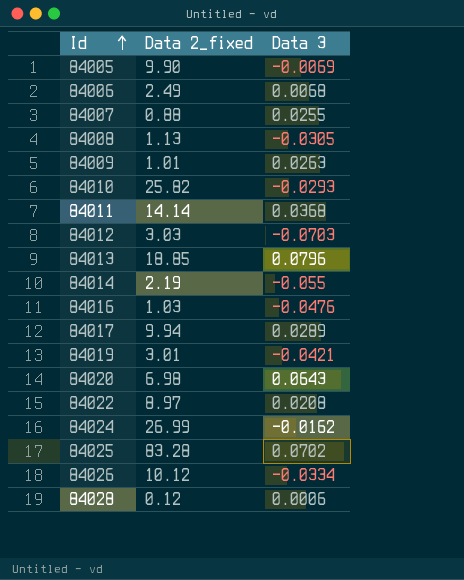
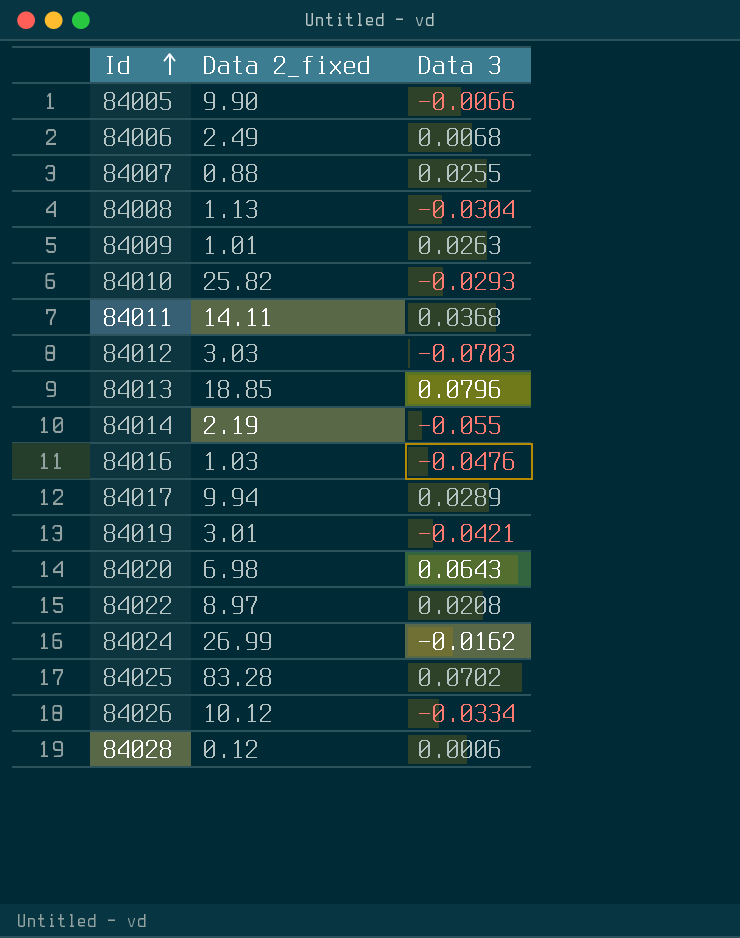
84005 | Data 3: -0.0069 -> -0.0066
84008 | Data 3: -0.0305 -> -0.0304
84011 | Data 2_fixed: 14.14 -> 14.11

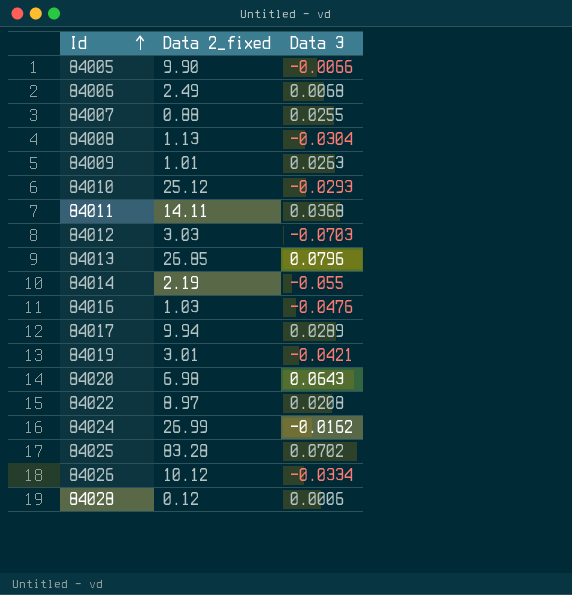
84010 | Data 2_fixed: 25.82 -> 25.12
84013 | Data 2_fixed: 18.85 -> 26.85

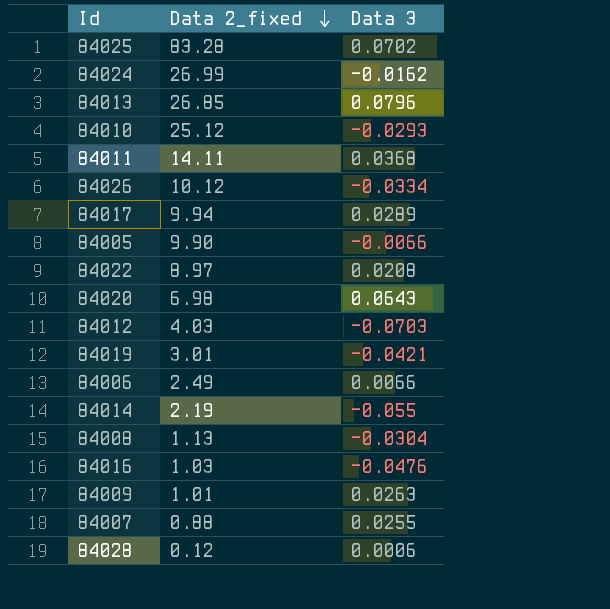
row order: Id ascending -> Data 2_fixed descending
84012 | Data 2_fixed: 3.03 -> 4.03
84006 | Data 3: 0.0068 -> 0.0066

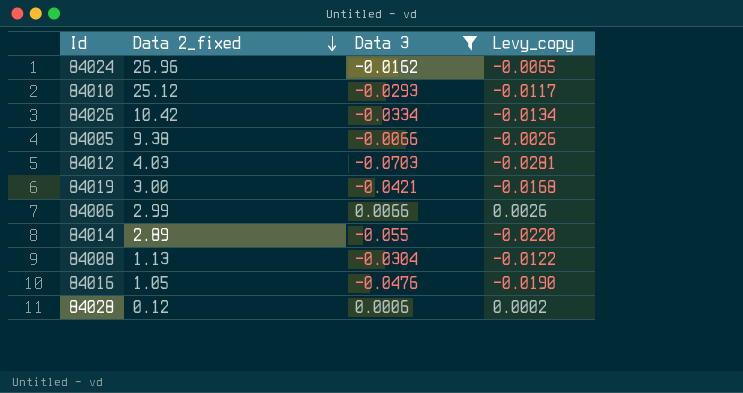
filter: none -> Data 3 <= 0.0066
column Levy_copy | formula: none -> [Data 3] * 0.4
84024 | Data 2_fixed: 26.99 -> 26.96
84026 | Data 2_fixed: 10.12 -> 10.42
84005 | Data 2_fixed: 9.90 -> 9.38
84019 | Data 2_fixed: 3.01 -> 3.00
84006 | Data 2_fixed: 2.49 -> 2.99
84014 | Data 2_fixed: 2.19 -> 2.89
84016 | Data 2_fixed: 1.03 -> 1.05

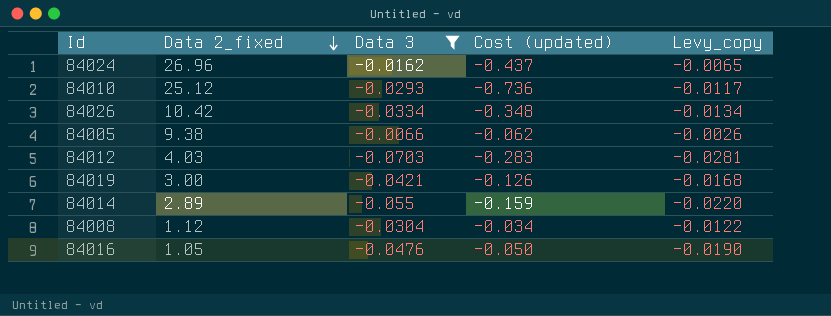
column Cost (updated) | formula: none -> [Data 2_fixed] * [Data 3]
row 84006: 2.99 | 0.0066 | 0.0026 -> none
row 84028: 0.12 | 0.0006 | 0.0002 -> none
84008 | Data 2_fixed: 1.13 -> 1.12

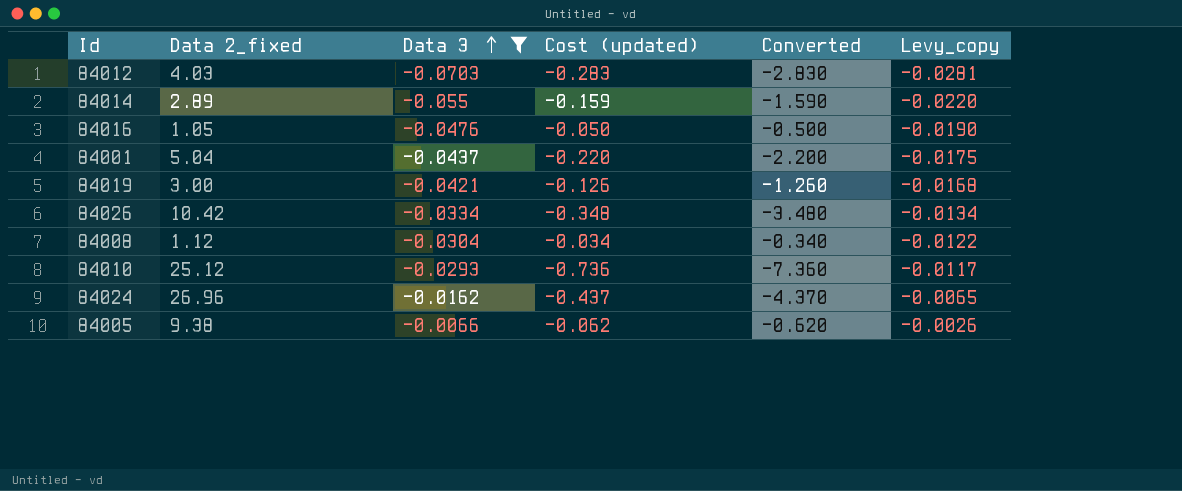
row order: Data 2_fixed descending -> Data 3 ascending
column Converted | formula: none -> [Cost (updated)] * 10
row 84001: none -> 5.04 | -0.0437 | -0.220 | -2.200 | -0.0175

